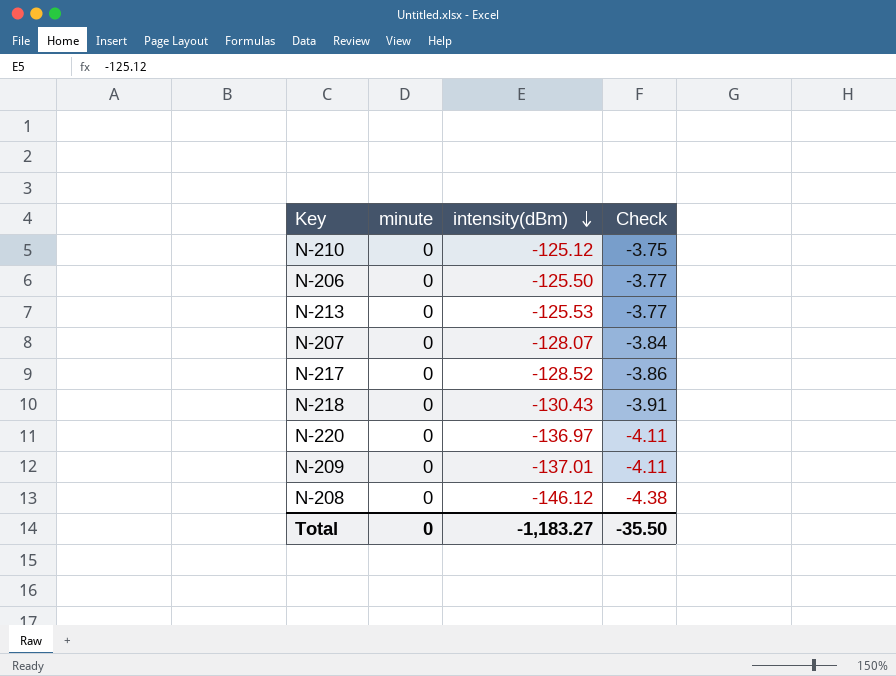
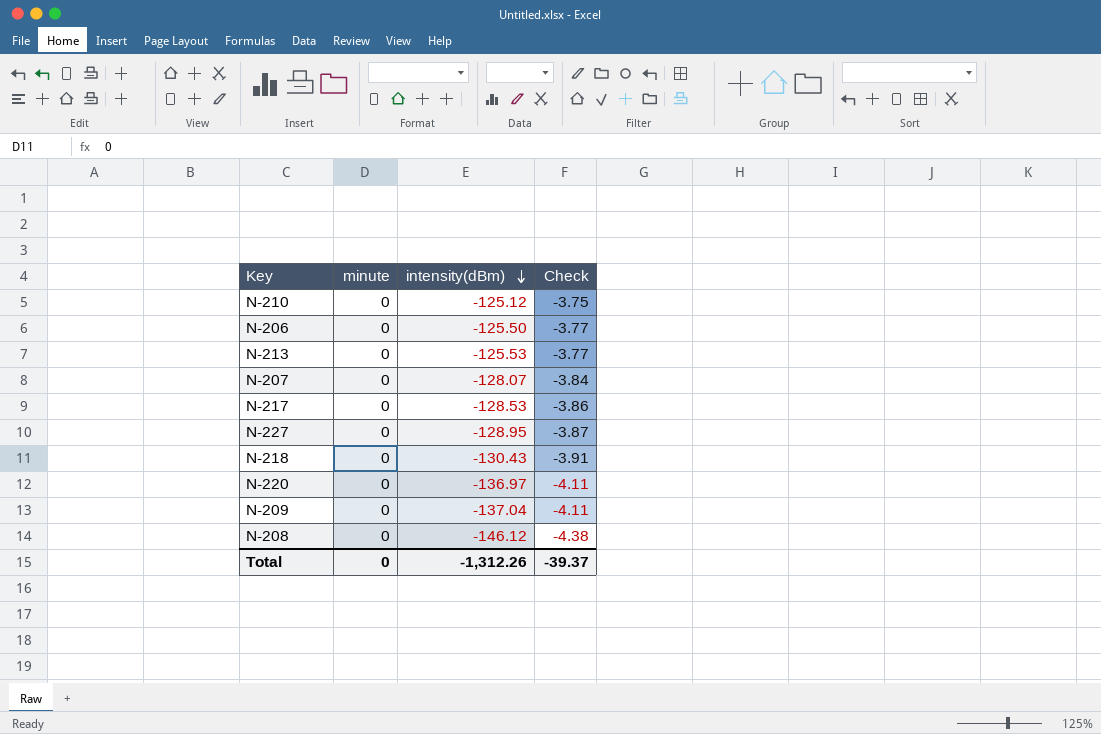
N-217 | intensity(dBm): -128.52 -> -128.53
row N-227: none -> 0 | -128.95 | -3.87
N-209 | intensity(dBm): -137.01 -> -137.04
Total | intensity(dBm): -1,183.27 -> -1,312.26
Total | Check: -35.50 -> -39.37

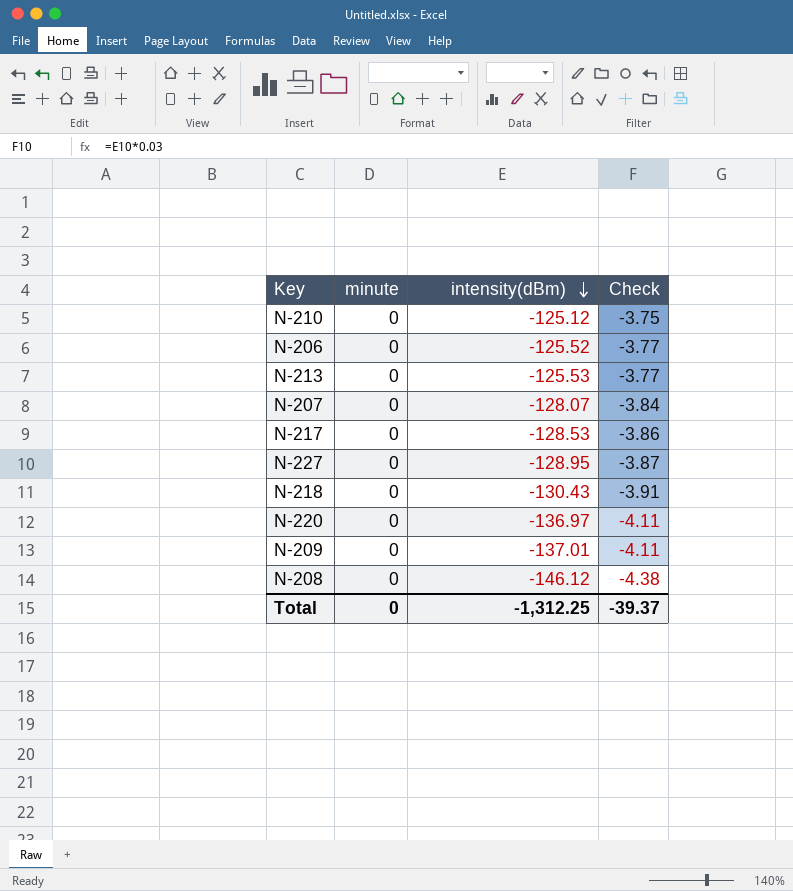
N-206 | intensity(dBm): -125.50 -> -125.52
N-209 | intensity(dBm): -137.04 -> -137.01
Total | intensity(dBm): -1,312.26 -> -1,312.25

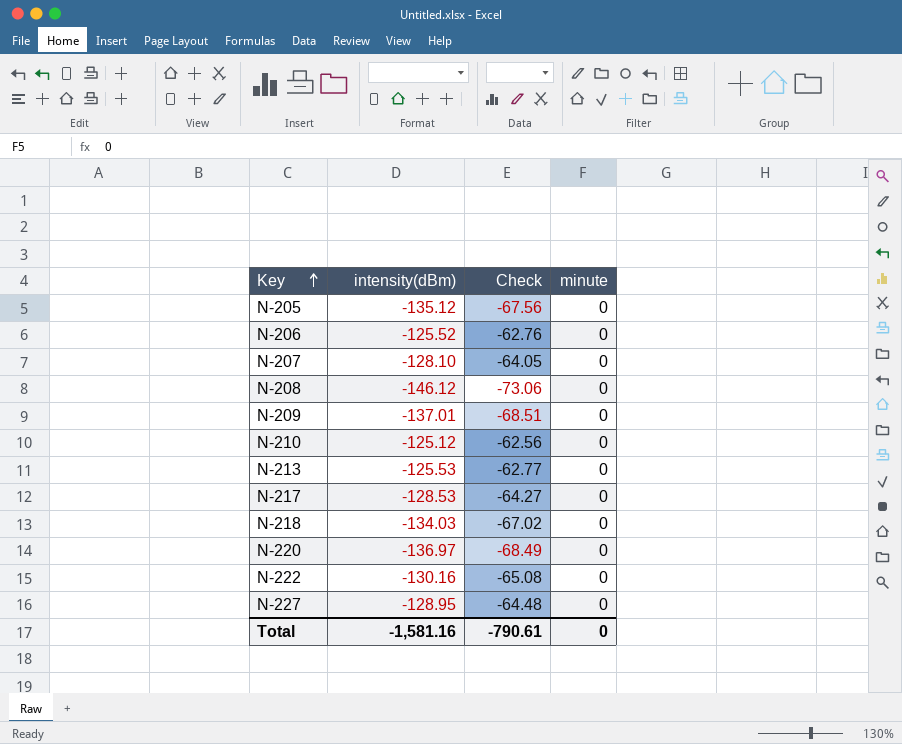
row order: intensity(dBm) descending -> Key ascending
column Check | formula: [intensity(dBm)] * 0.03 -> [intensity(dBm)] * 0.5
column minute | position: 2 -> 4
row N-205: none -> -135.12 | -67.56 | 0
N-207 | intensity(dBm): -128.07 -> -128.10
N-218 | intensity(dBm): -130.43 -> -134.03
row N-222: none -> -130.16 | -65.08 | 0
Total | intensity(dBm): -1,312.25 -> -1,581.16
Total | Check: -39.37 -> -790.61

